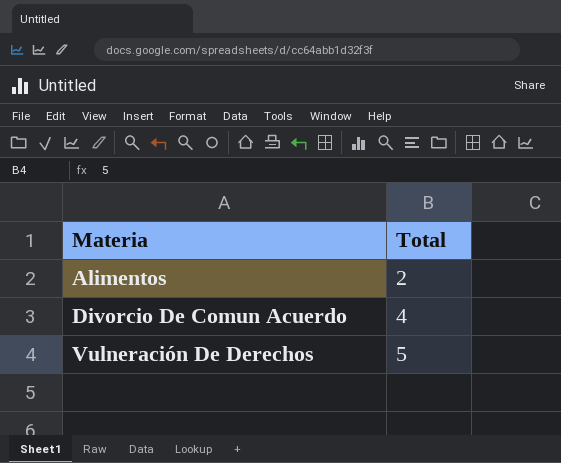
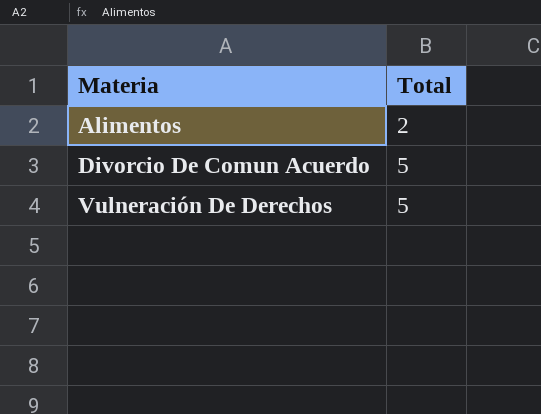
Divorcio De Comun Acuerdo | Total: 4 -> 5

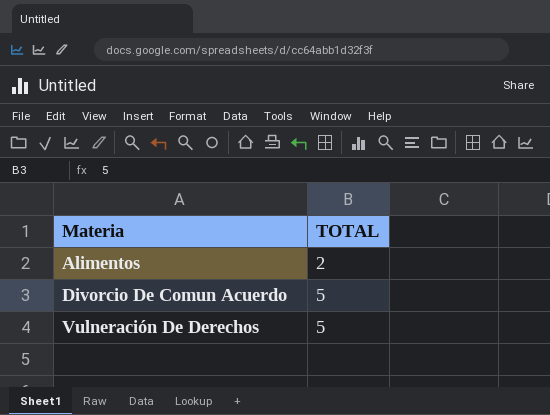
column name: Total -> TOTAL

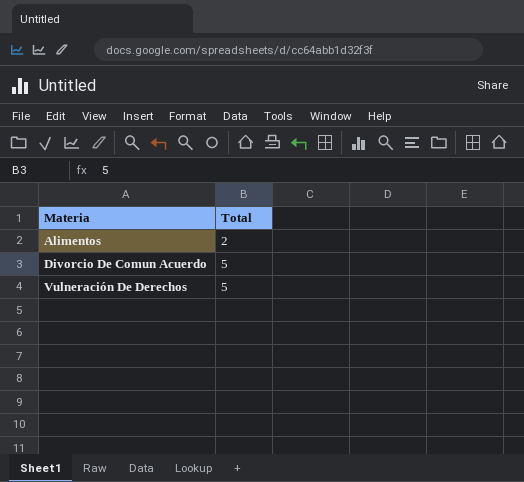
column name: TOTAL -> Total

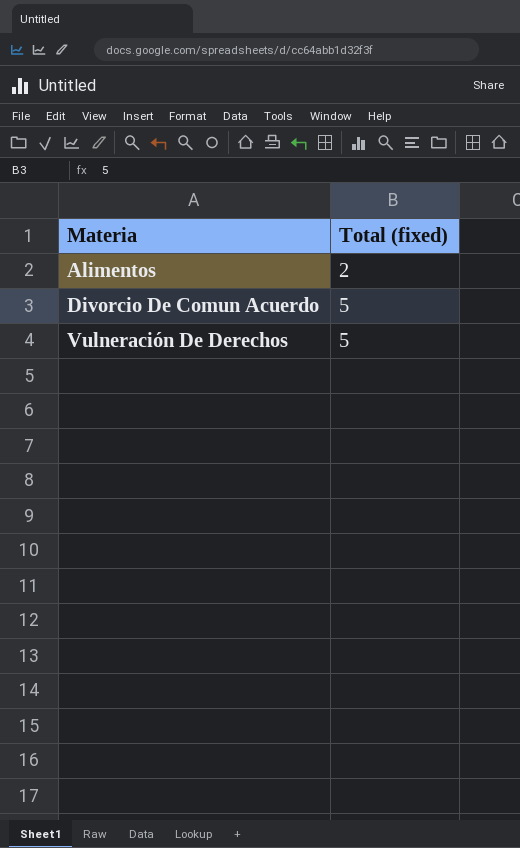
column name: Total -> Total (fixed)

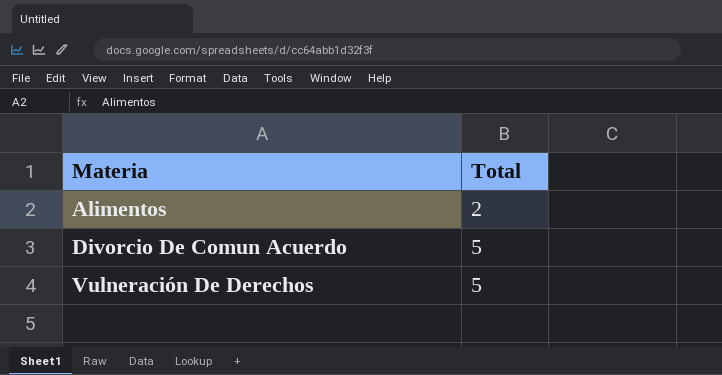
column name: Total (fixed) -> Total

